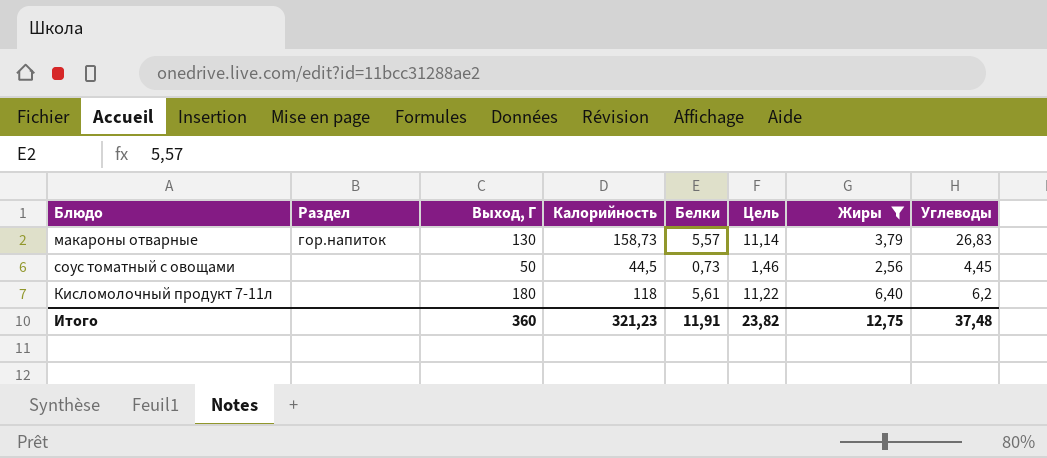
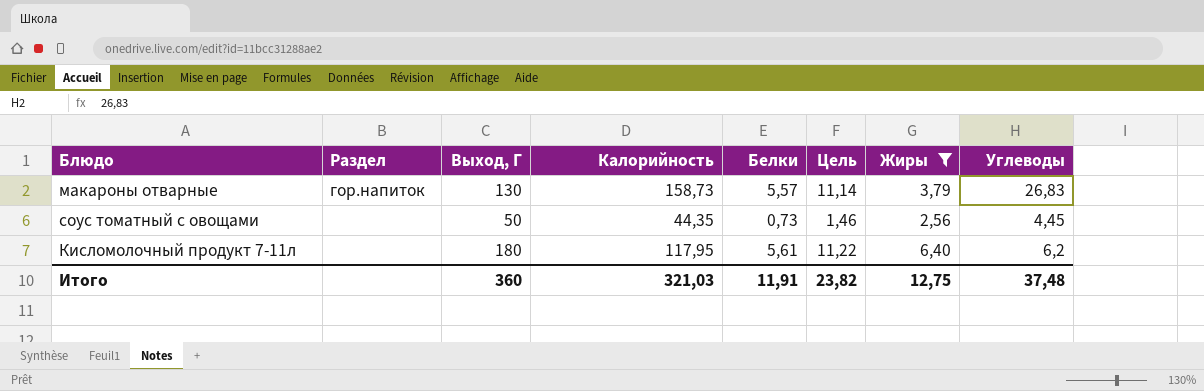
соус томатный с овощами | Калорийность: 44,5 -> 44,35
Кисломолочный продукт 7-11л | Калорийность: 118 -> 117,95
Итого | Калорийность: 321,23 -> 321,03

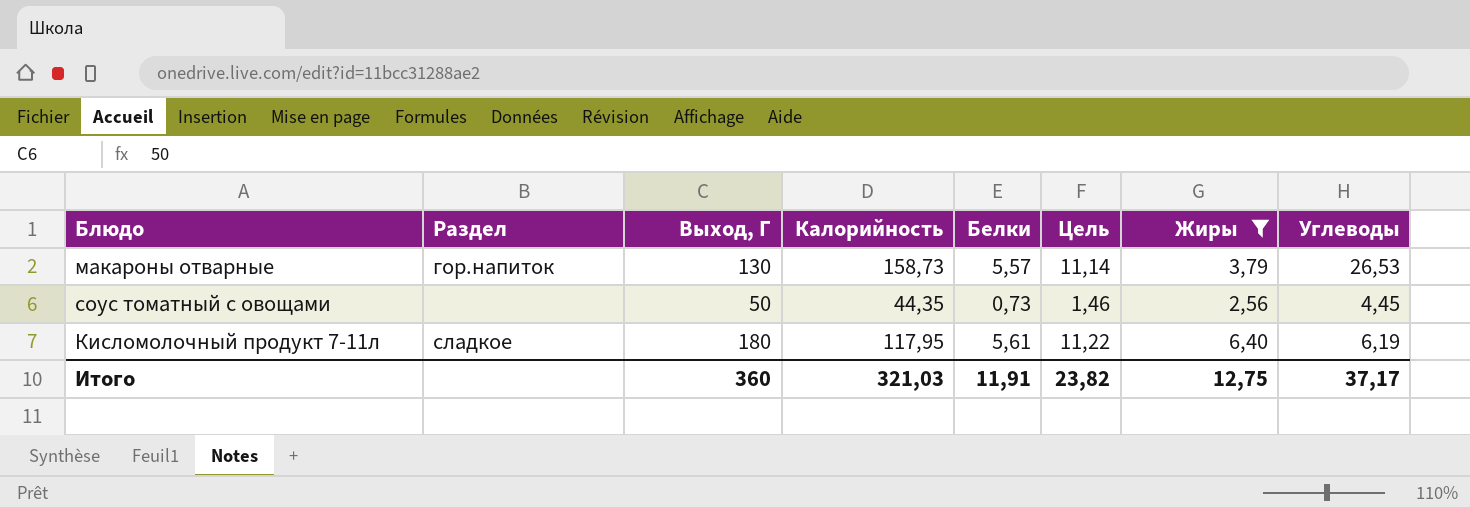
макароны отварные | Углеводы: 26,83 -> 26,53
Кисломолочный продукт 7-11л | Раздел: none -> сладкое
Кисломолочный продукт 7-11л | Углеводы: 6,2 -> 6,19
Итого | Углеводы: 37,48 -> 37,17

